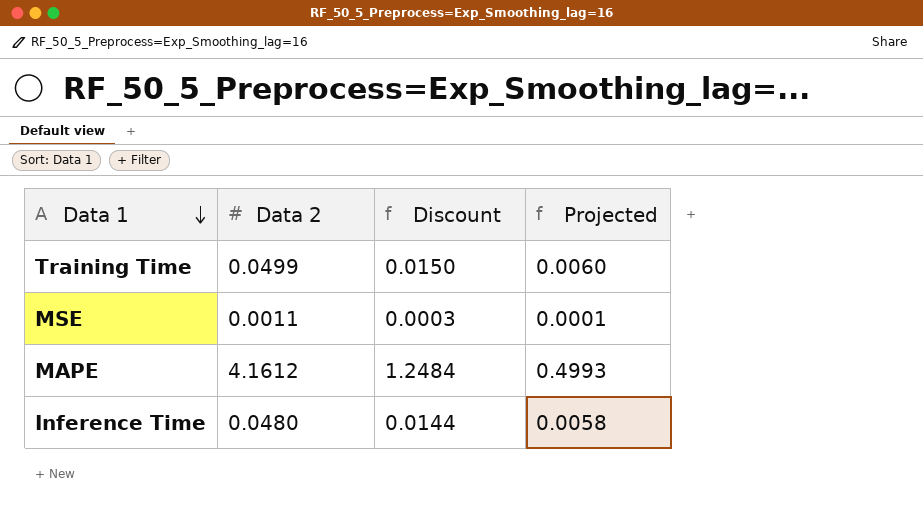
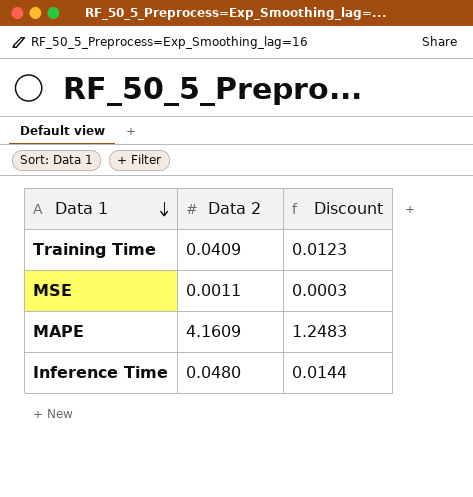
column Projected | formula: [Data 2] * 0.12 -> none
Training Time | Data 2: 0.0499 -> 0.0409
Training Time | Discount: 0.0150 -> 0.0123
MAPE | Data 2: 4.1612 -> 4.1609
MAPE | Discount: 1.2484 -> 1.2483

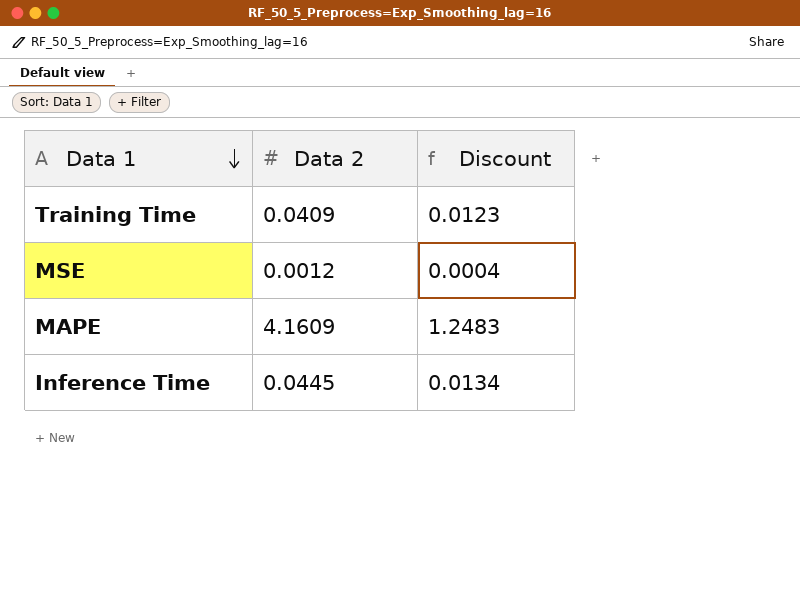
MSE | Data 2: 0.0011 -> 0.0012
MSE | Discount: 0.0003 -> 0.0004
Inference Time | Data 2: 0.0480 -> 0.0445
Inference Time | Discount: 0.0144 -> 0.0134

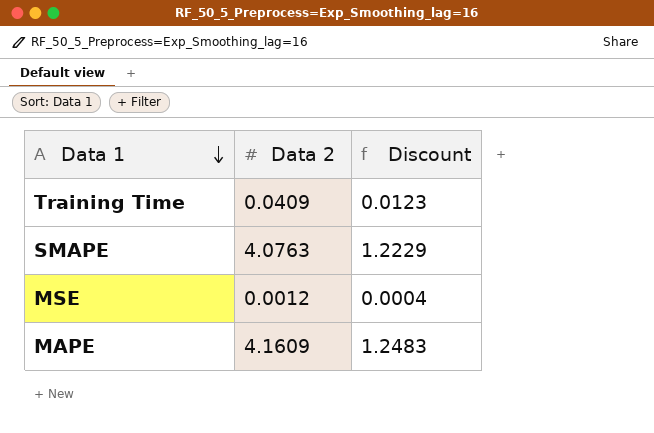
row Inference Time: 0.0445 | 0.0134 -> none
row SMAPE: none -> 4.0763 | 1.2229

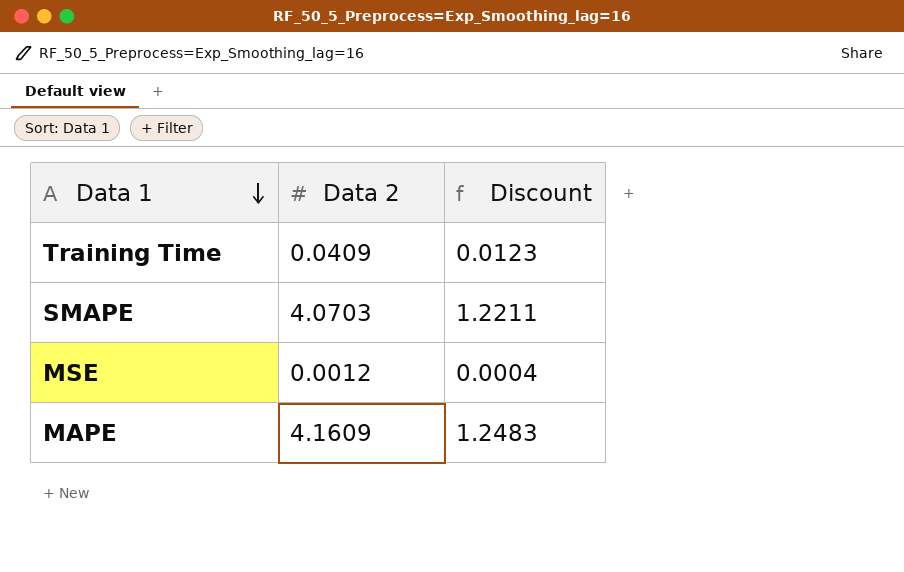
SMAPE | Data 2: 4.0763 -> 4.0703
SMAPE | Discount: 1.2229 -> 1.2211

